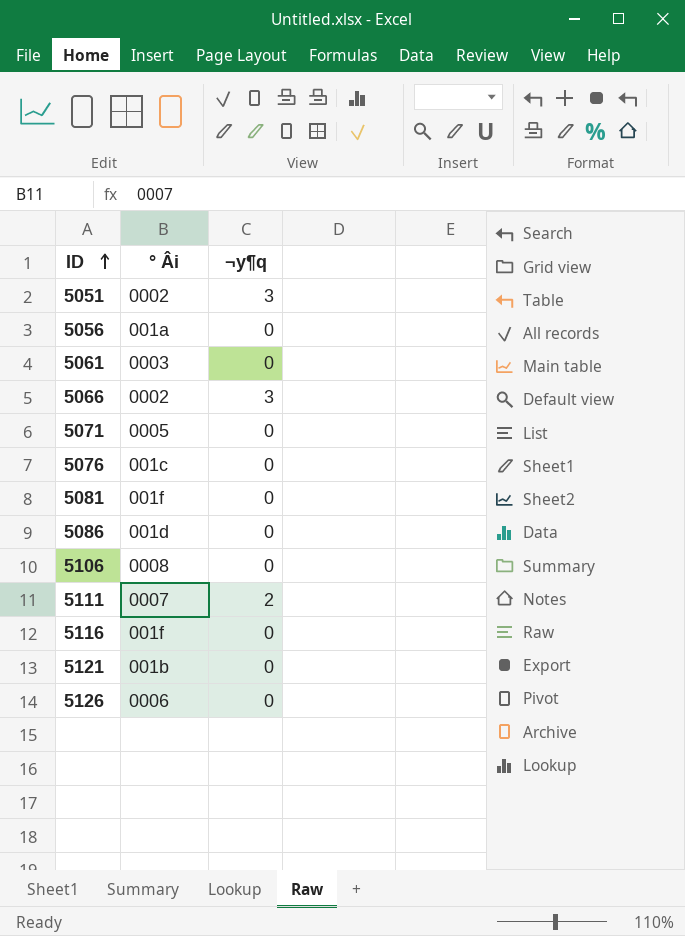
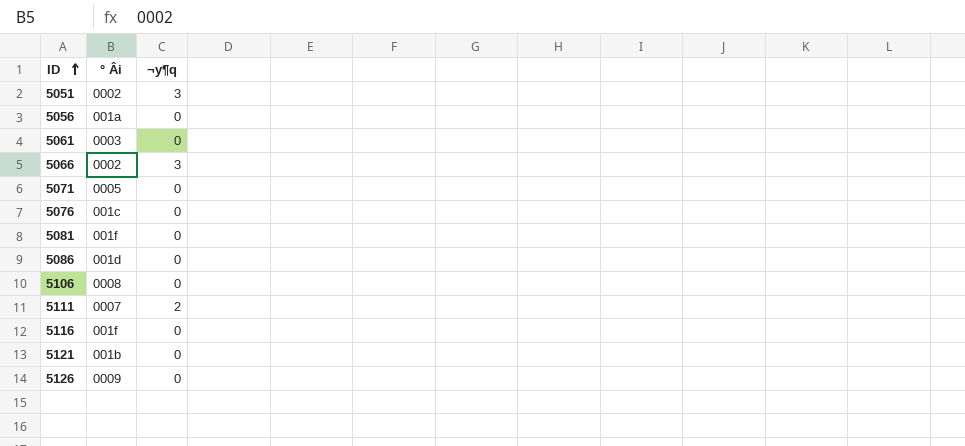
5126 | ° Âi: 0006 -> 0009

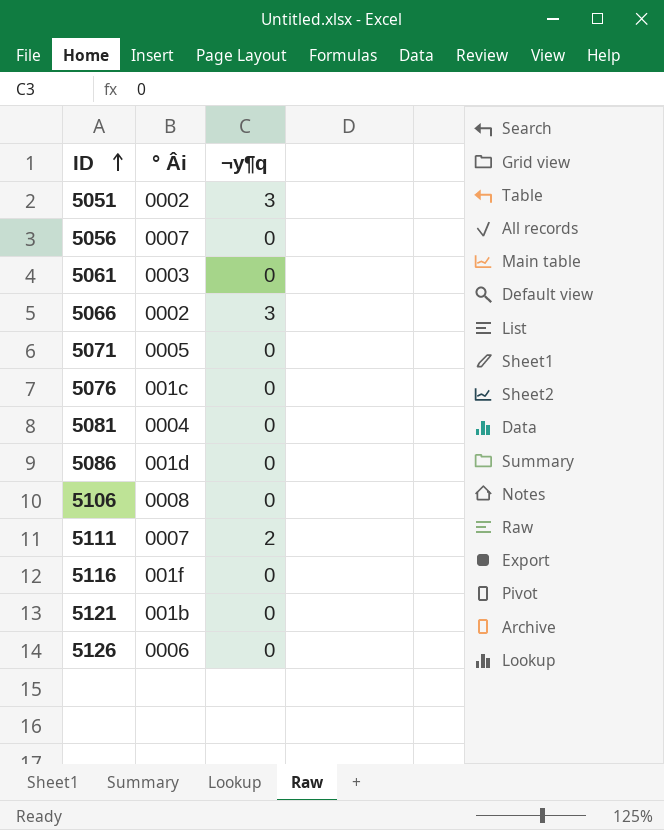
5056 | ° Âi: 001a -> 0007
5081 | ° Âi: 001f -> 0004
5126 | ° Âi: 0009 -> 0006

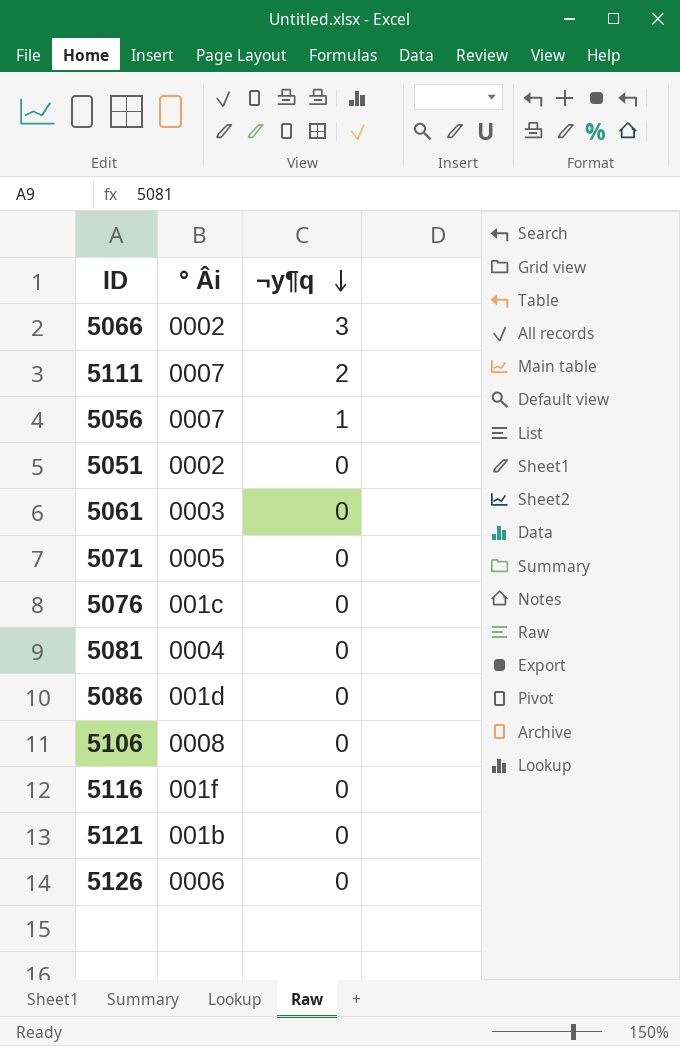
row order: ID ascending -> ¬y¶q descending
5056 | ¬y¶q: 0 -> 1
5051 | ¬y¶q: 3 -> 0

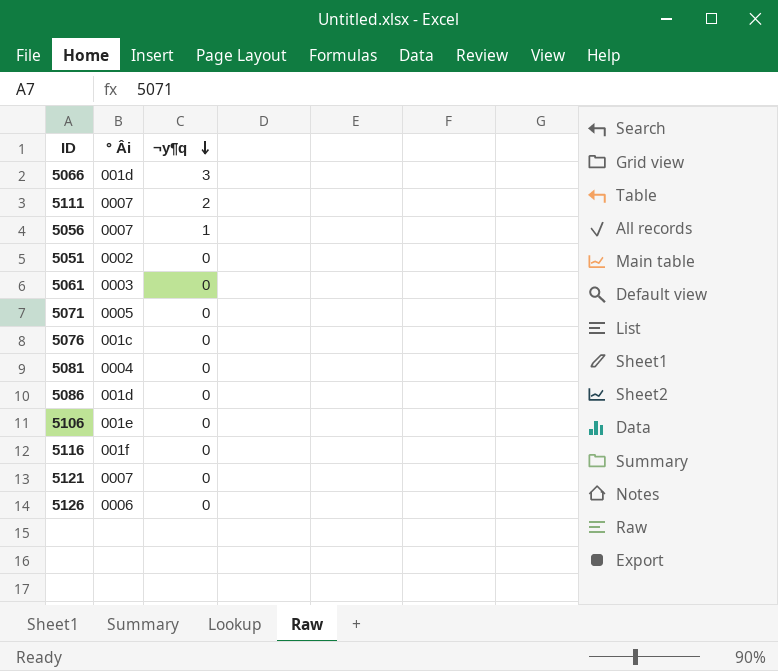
5066 | ° Âi: 0002 -> 001d
5106 | ° Âi: 0008 -> 001e
5121 | ° Âi: 001b -> 0007

